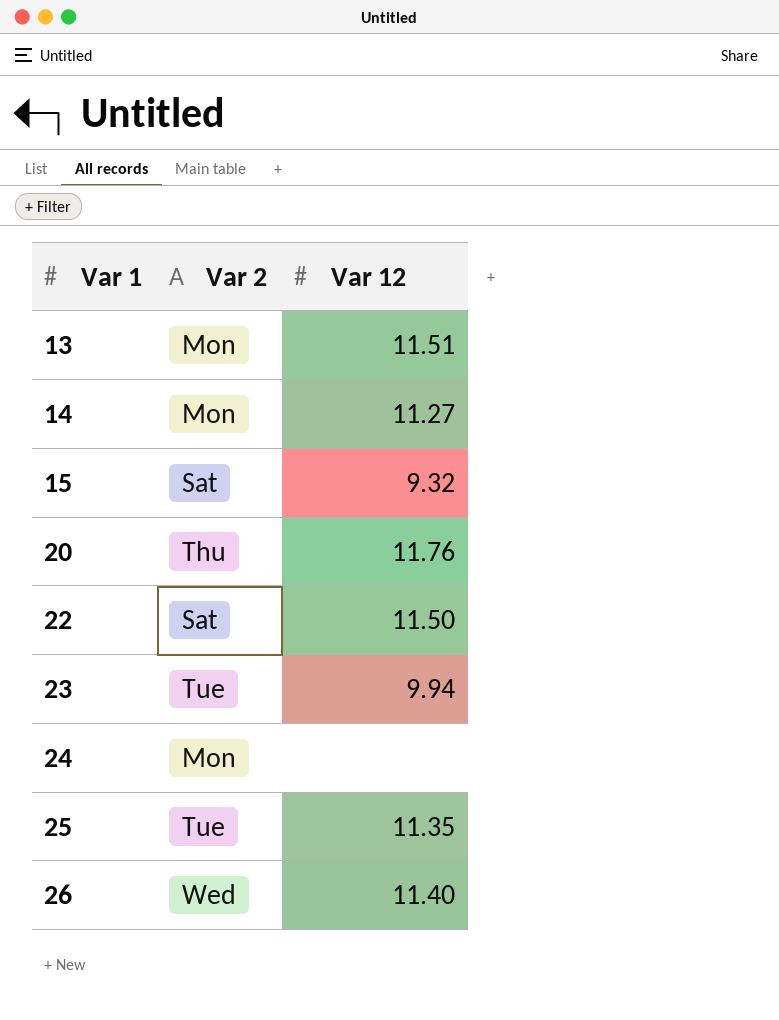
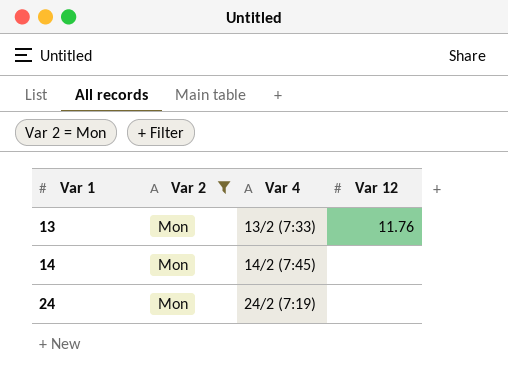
filter: none -> Var 2 = Mon
column Var 4 | position: none -> 3
13 | Var 12: 11.51 -> 11.76
14 | Var 12: 11.27 -> none

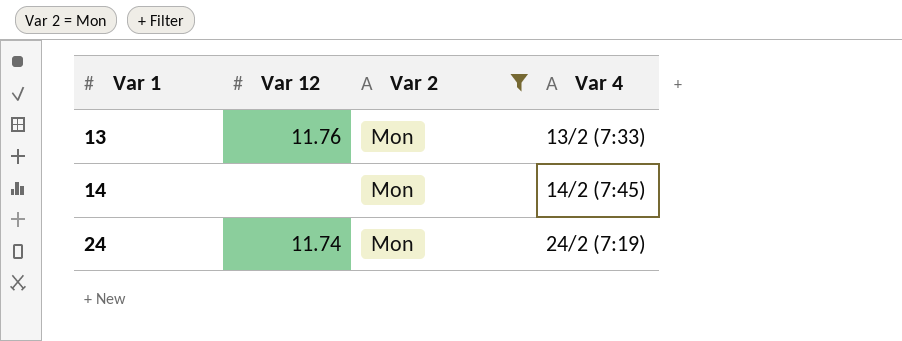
column Var 12 | position: 4 -> 2
24 | Var 12: none -> 11.74

